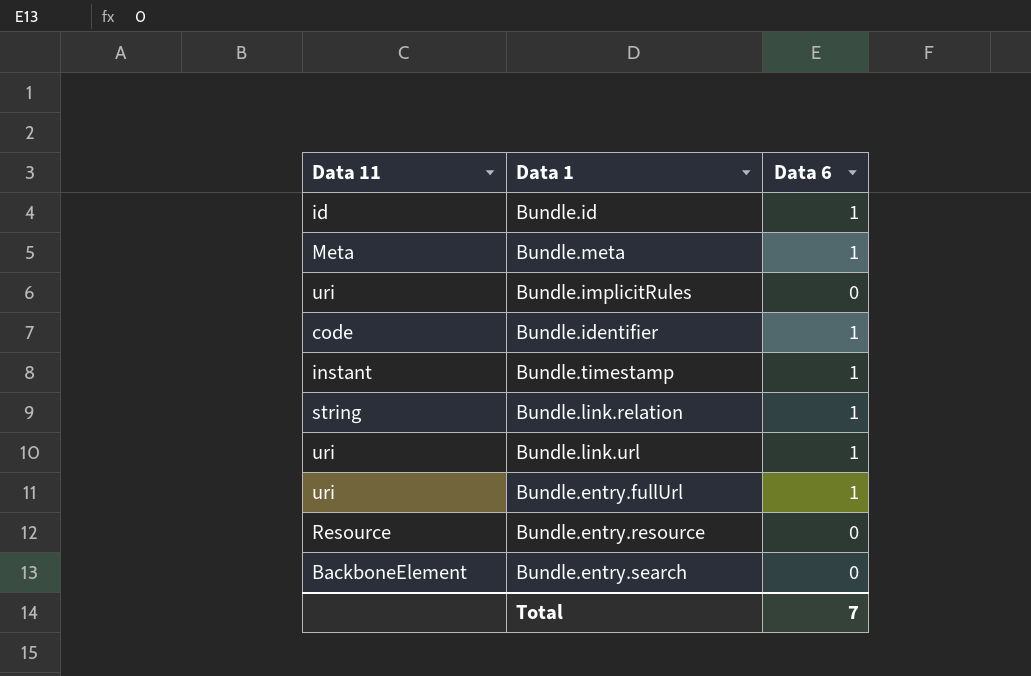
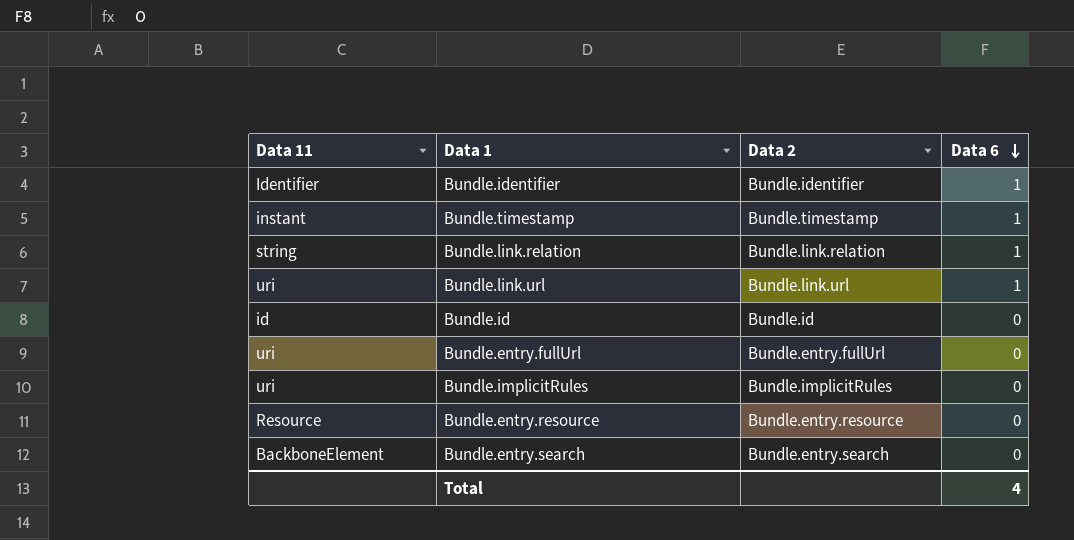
row order: none -> Data 6 descending
column Data 2 | position: none -> 3
row Bundle.meta: Meta | 1 -> none
Bundle.identifier | Data 11: code -> Identifier
Bundle.id | Data 6: 1 -> 0
Bundle.entry.fullUrl | Data 6: 1 -> 0
Total | Data 6: 7 -> 4

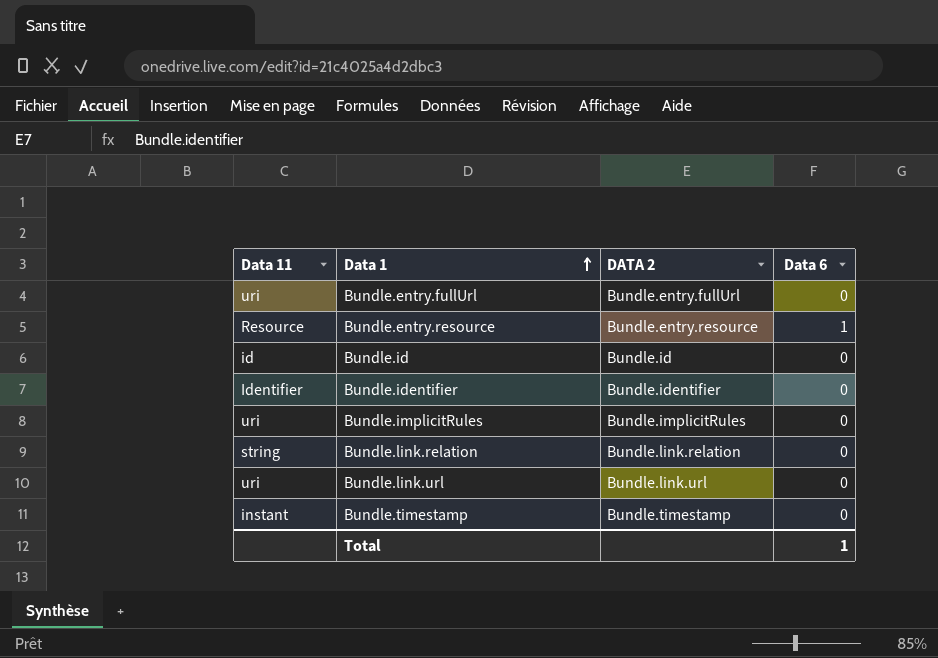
row order: Data 6 descending -> Data 1 ascending
column name: Data 2 -> DATA 2
row Bundle.entry.search: BackboneElement | Bundle.entry.search | 0 -> none
Bundle.entry.resource | Data 6: 0 -> 1
Bundle.identifier | Data 6: 1 -> 0
Bundle.link.relation | Data 6: 1 -> 0
Bundle.link.url | Data 6: 1 -> 0
Bundle.timestamp | Data 6: 1 -> 0
Total | Data 6: 4 -> 1

